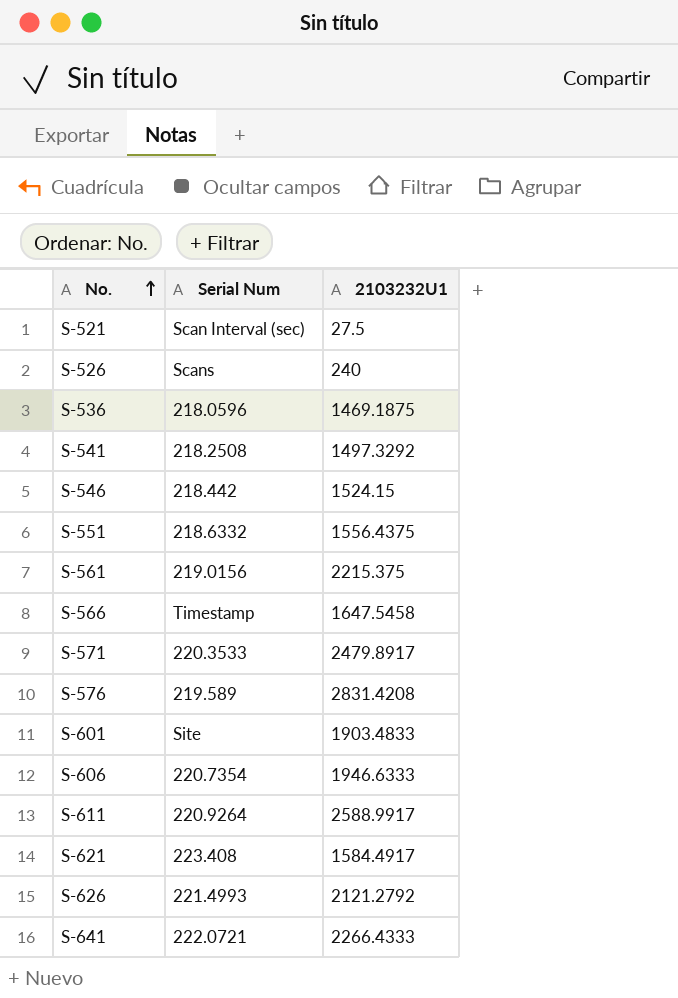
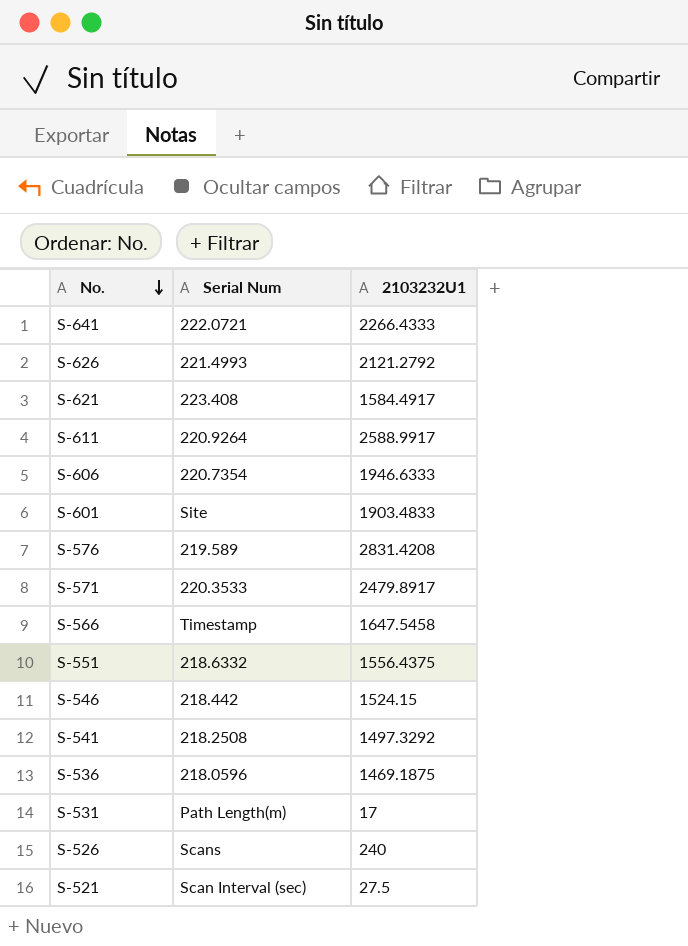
row order: No. ascending -> No. descending
row S-561: 219.0156 | 2215.375 -> none
row S-531: none -> Path Length(m) | 17

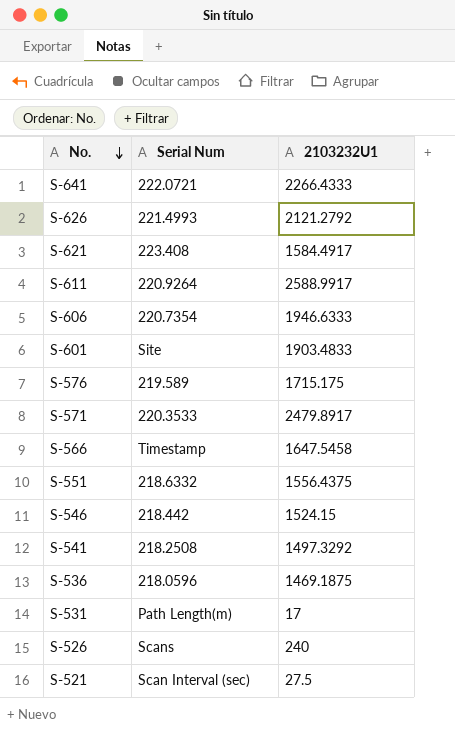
S-576 | 2103232U1: 2831.4208 -> 1715.175

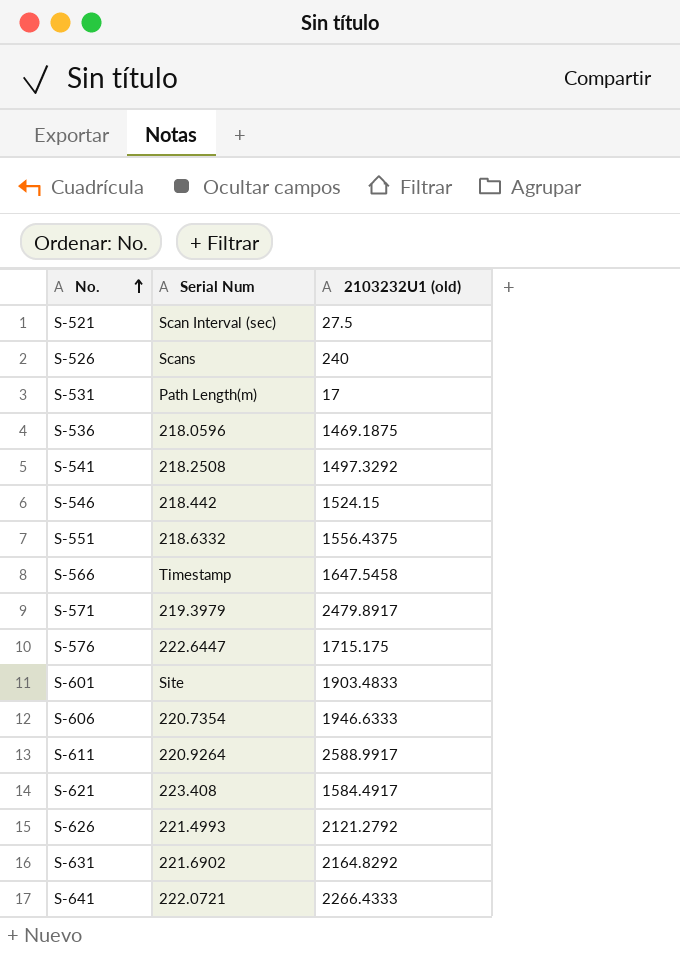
row order: No. descending -> No. ascending
column name: 2103232U1 -> 2103232U1 (old)
S-571 | Serial Num: 220.3533 -> 219.3979
S-576 | Serial Num: 219.589 -> 222.6447
row S-631: none -> 221.6902 | 2164.8292

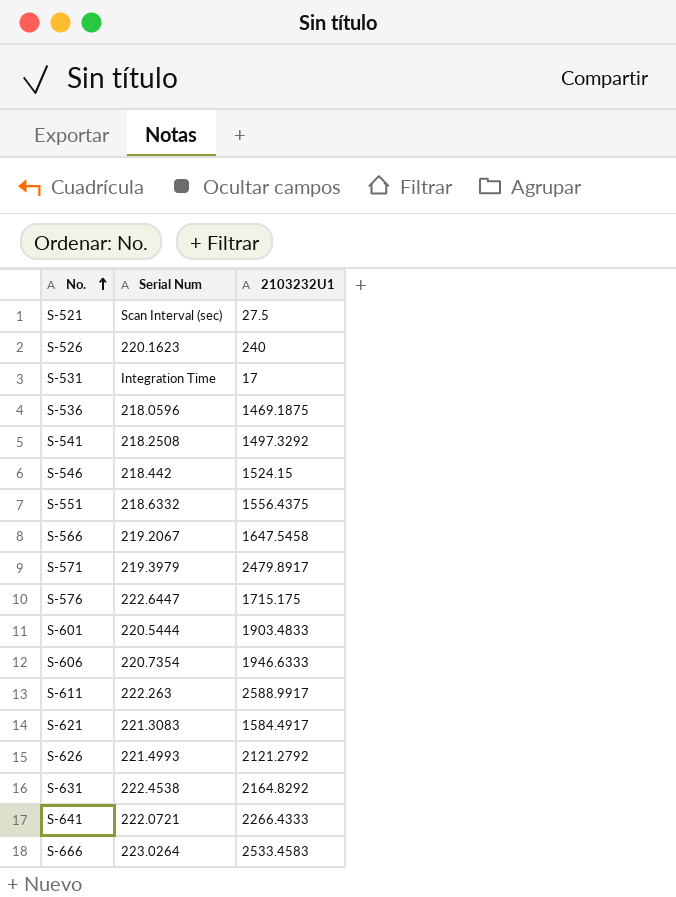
column name: 2103232U1 (old) -> 2103232U1
S-526 | Serial Num: Scans -> 220.1623
S-531 | Serial Num: Path Length(m) -> Integration Time
S-566 | Serial Num: Timestamp -> 219.2067
S-601 | Serial Num: Site -> 220.5444
S-611 | Serial Num: 220.9264 -> 222.263
S-621 | Serial Num: 223.408 -> 221.3083
S-631 | Serial Num: 221.6902 -> 222.4538
row S-666: none -> 223.0264 | 2533.4583

